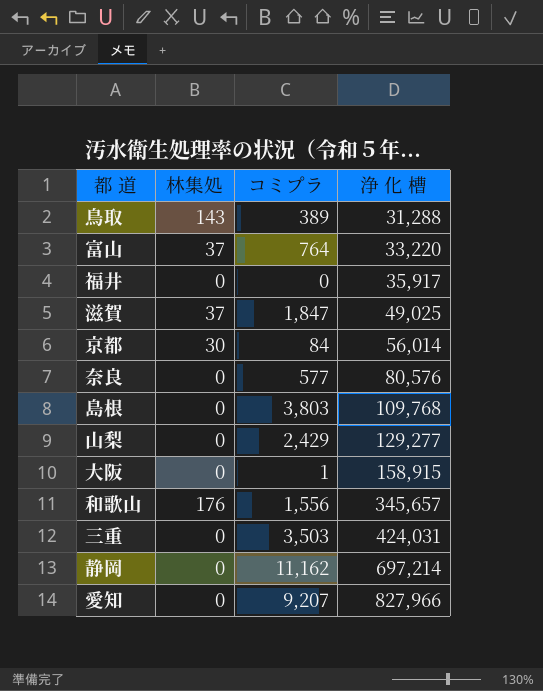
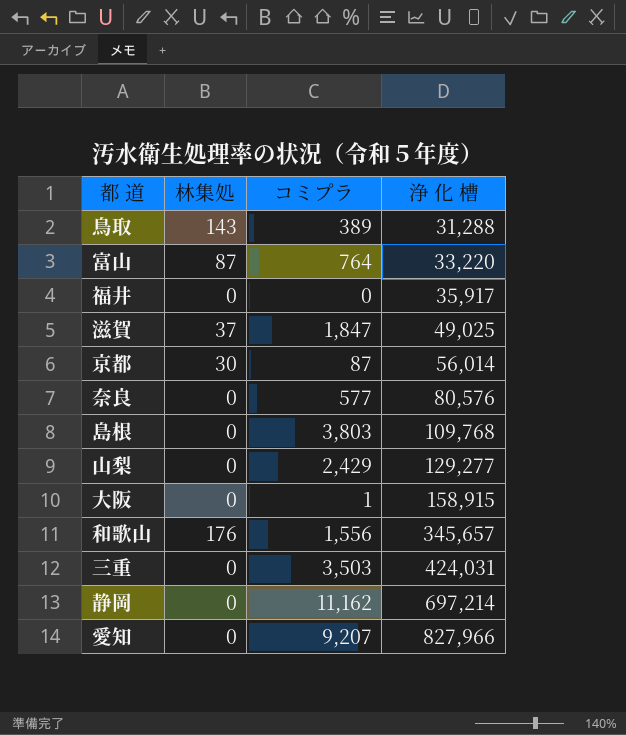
富山 | 林集処: 37 -> 87
京都 | コミプラ: 84 -> 87

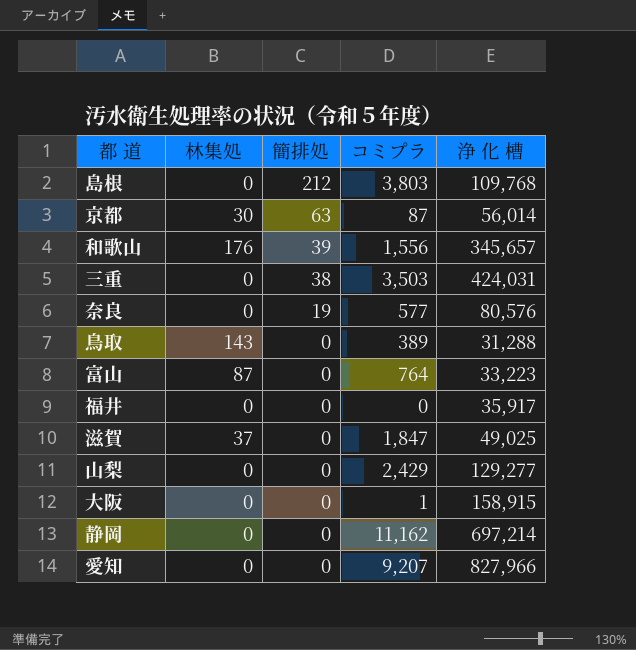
row order: 浄 化 槽 ascending -> 簡排処 descending
column 簡排処 | position: none -> 3
富山 | 浄 化 槽: 33,220 -> 33,223

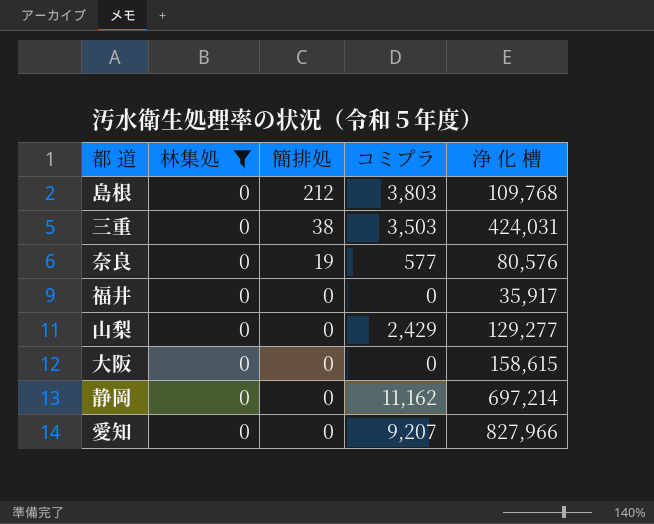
filter: none -> 林集処 = 0
大阪 | コミプラ: 1 -> 0
大阪 | 浄 化 槽: 158,915 -> 158,615

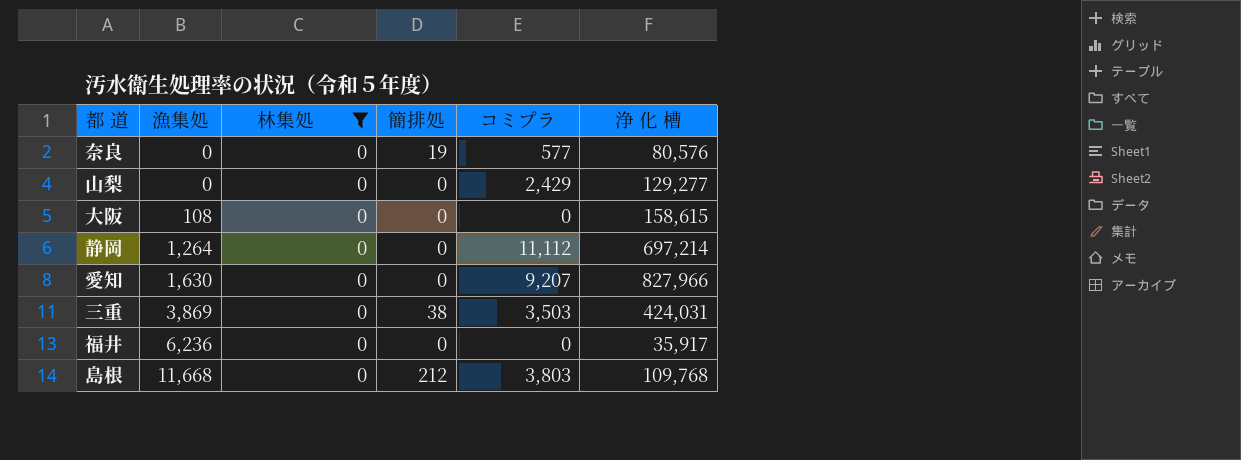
row order: 簡排処 descending -> 漁集処 ascending
column 漁集処 | position: none -> 2
静岡 | コミプラ: 11,162 -> 11,112

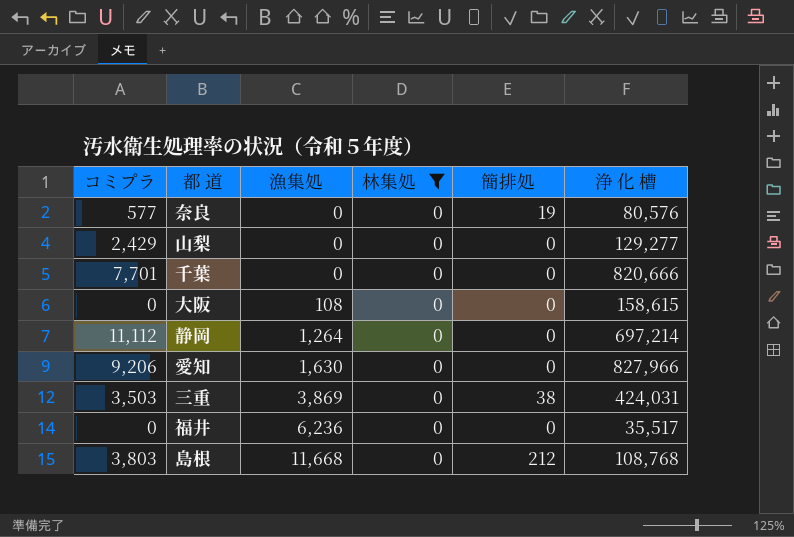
column コミプラ | position: 5 -> 1
row 千葉: none -> 7,701 | 0 | 0 | 0 | 820,666
愛知 | コミプラ: 9,207 -> 9,206
福井 | 浄 化 槽: 35,917 -> 35,517
島根 | 浄 化 槽: 109,768 -> 108,768

